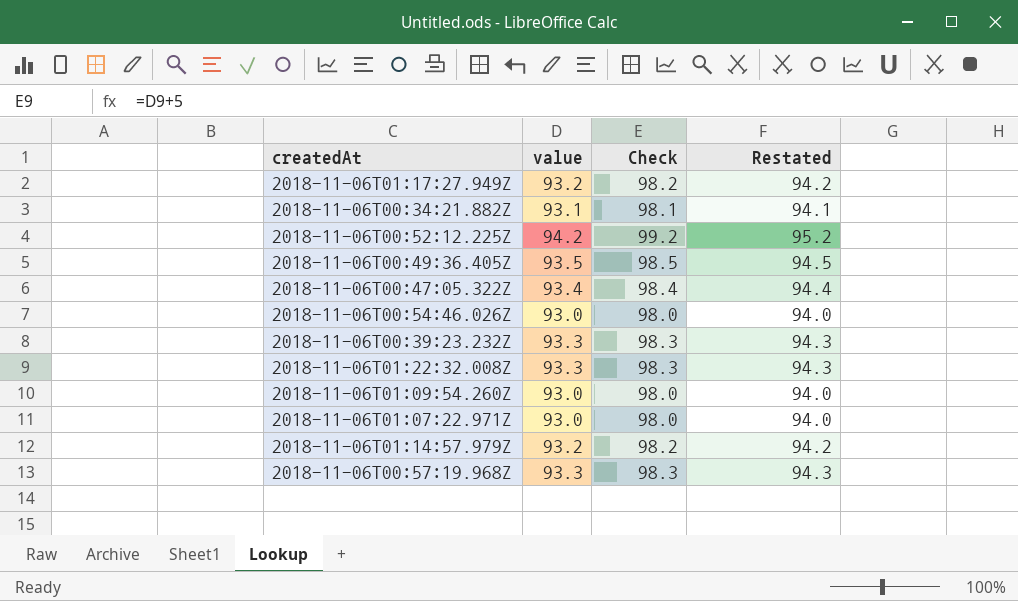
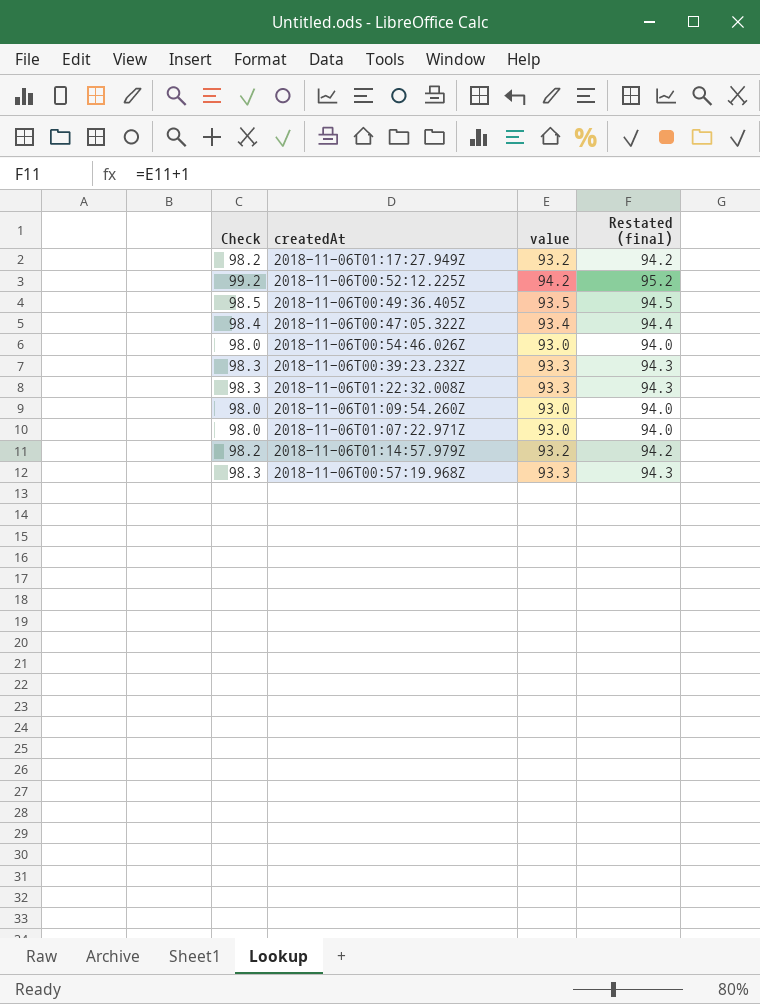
column Check | position: 3 -> 1
column name: Restated -> Restated (final)
row 2018-11-06T00:34:21.882Z: 93.1 | 98.1 | 94.1 -> none

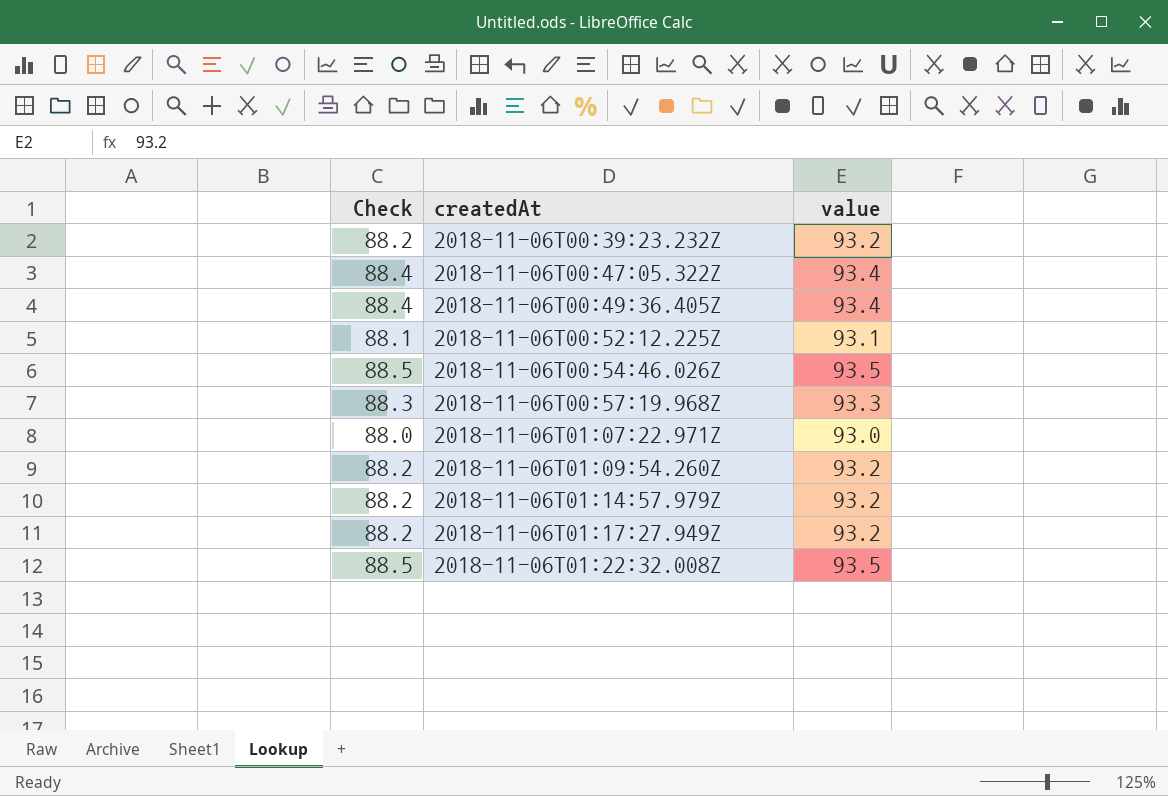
row order: none -> createdAt ascending
column Restated (final) | formula: [value] + 1 -> none
column Check | formula: [value] + 5 -> [value] - 5
2018-11-06T00:39:23.232Z | value: 93.3 -> 93.2
2018-11-06T00:49:36.405Z | value: 93.5 -> 93.4
2018-11-06T00:52:12.225Z | value: 94.2 -> 93.1
2018-11-06T00:54:46.026Z | value: 93.0 -> 93.5
2018-11-06T01:09:54.260Z | value: 93.0 -> 93.2
2018-11-06T01:22:32.008Z | value: 93.3 -> 93.5

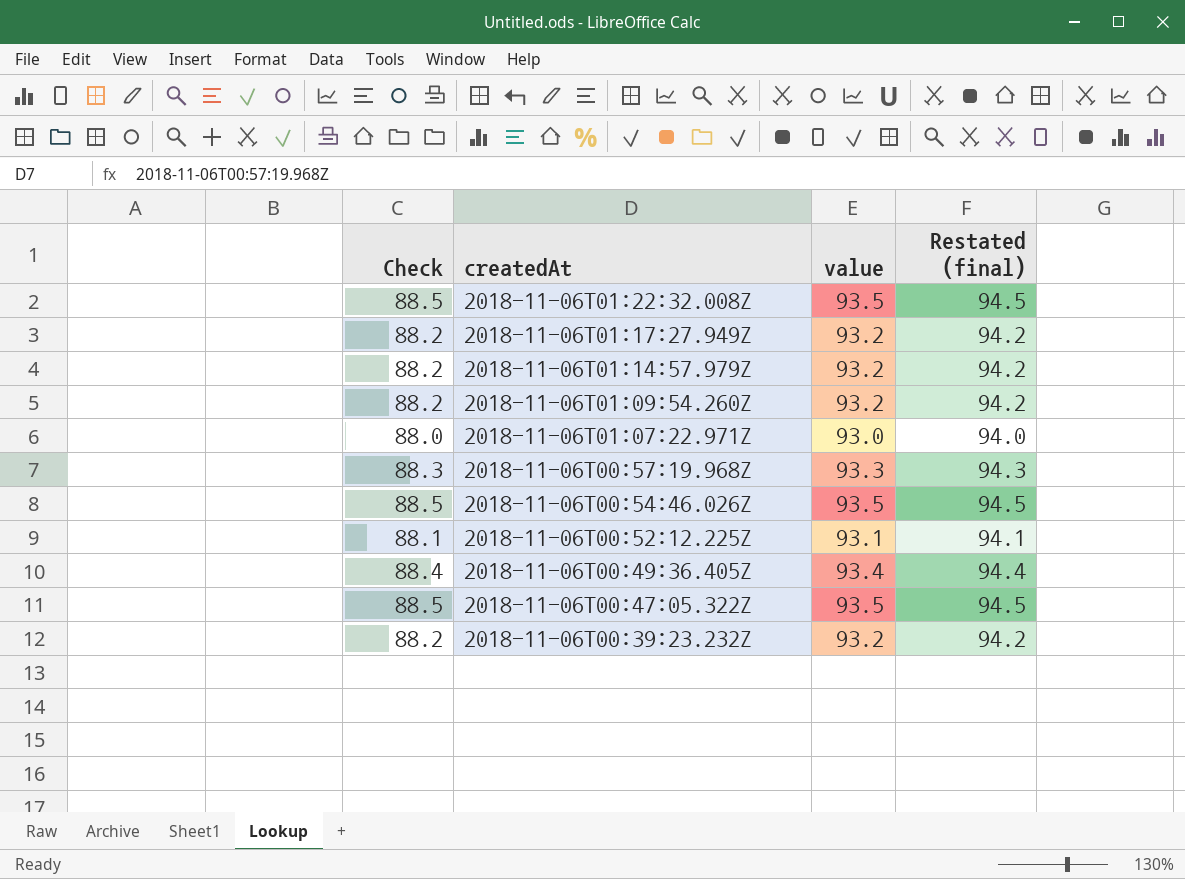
row order: createdAt ascending -> createdAt descending
column Restated (final) | formula: none -> [value] + 1
2018-11-06T00:47:05.322Z | Check: 88.4 -> 88.5
2018-11-06T00:47:05.322Z | value: 93.4 -> 93.5

